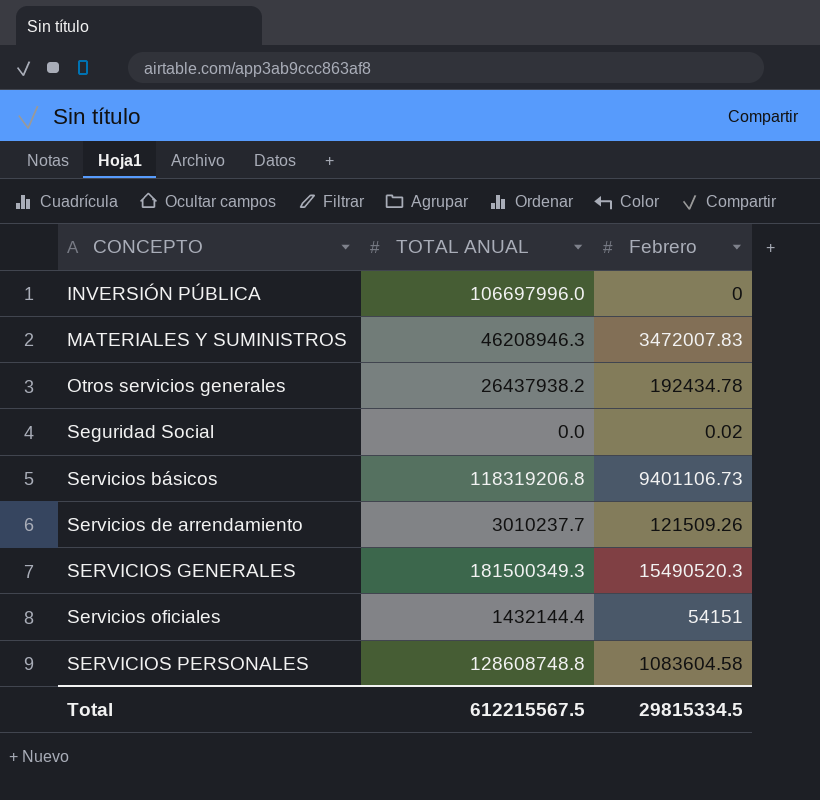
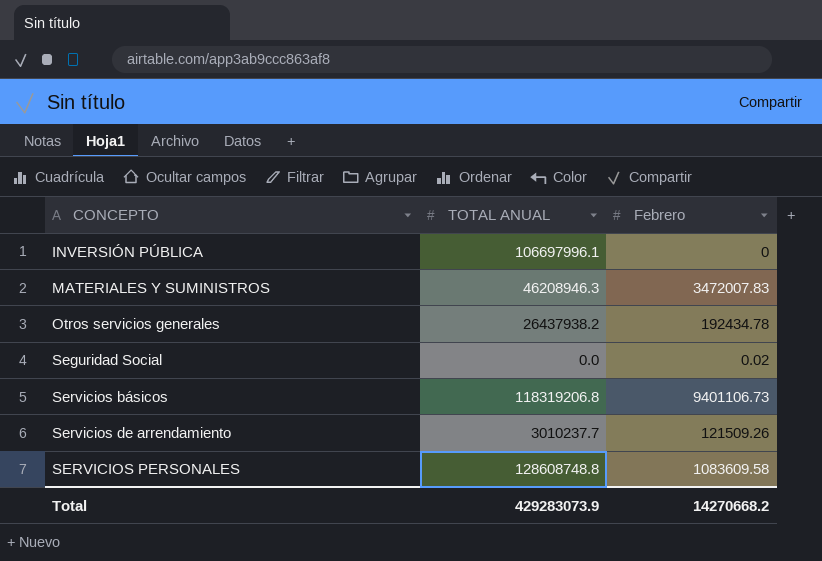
row SERVICIOS GENERALES: 181500349.3 | 15490520.3 -> none
row Servicios oficiales: 1432144.4 | 54151 -> none
INVERSIÓN PÚBLICA | TOTAL ANUAL: 106697996.0 -> 106697996.1
SERVICIOS PERSONALES | Febrero: 1083604.58 -> 1083609.58
Total | TOTAL ANUAL: 612215567.5 -> 429283073.9
Total | Febrero: 29815334.5 -> 14270668.2

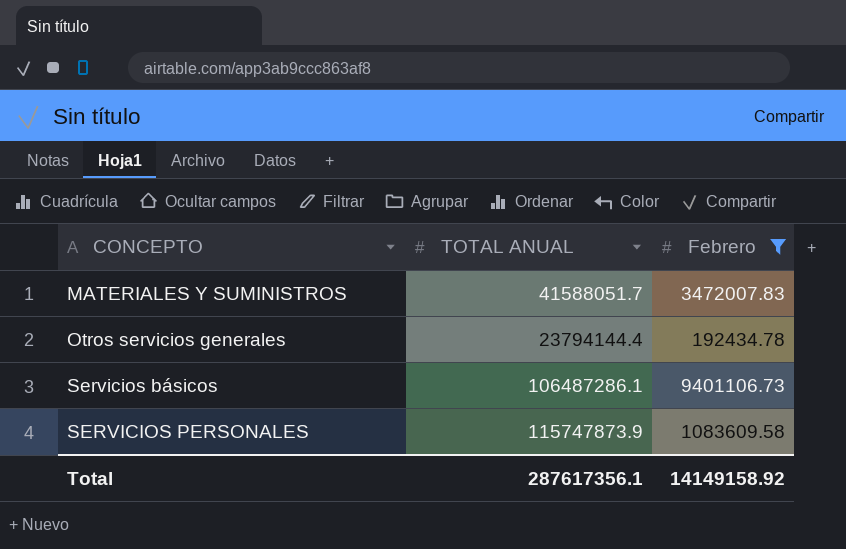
filter: none -> Febrero >= 192434.78
MATERIALES Y SUMINISTROS | TOTAL ANUAL: 46208946.3 -> 41588051.7
Otros servicios generales | TOTAL ANUAL: 26437938.2 -> 23794144.4
Servicios básicos | TOTAL ANUAL: 118319206.8 -> 106487286.1
SERVICIOS PERSONALES | TOTAL ANUAL: 128608748.8 -> 115747873.9
Total | TOTAL ANUAL: 429283073.9 -> 287617356.1
Total | Febrero: 14270668.2 -> 14149158.92

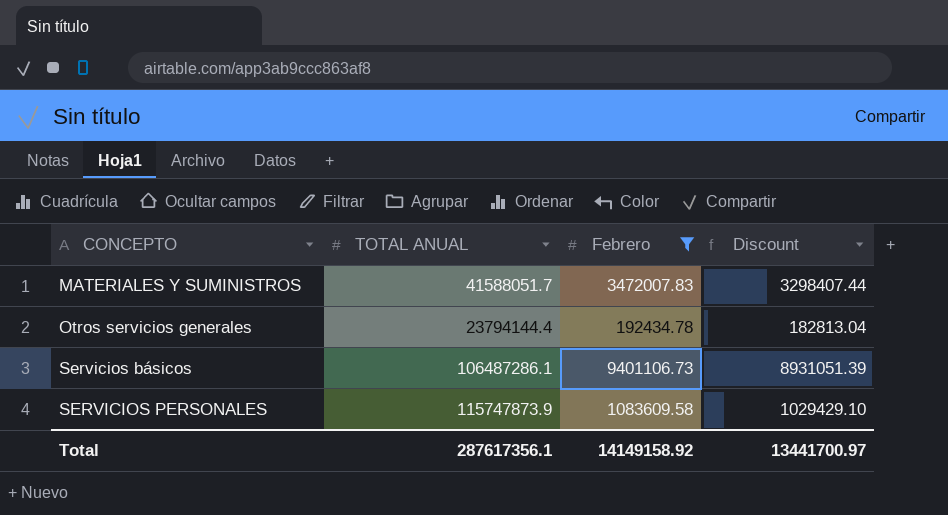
column Discount | formula: none -> [Febrero] * 0.95

